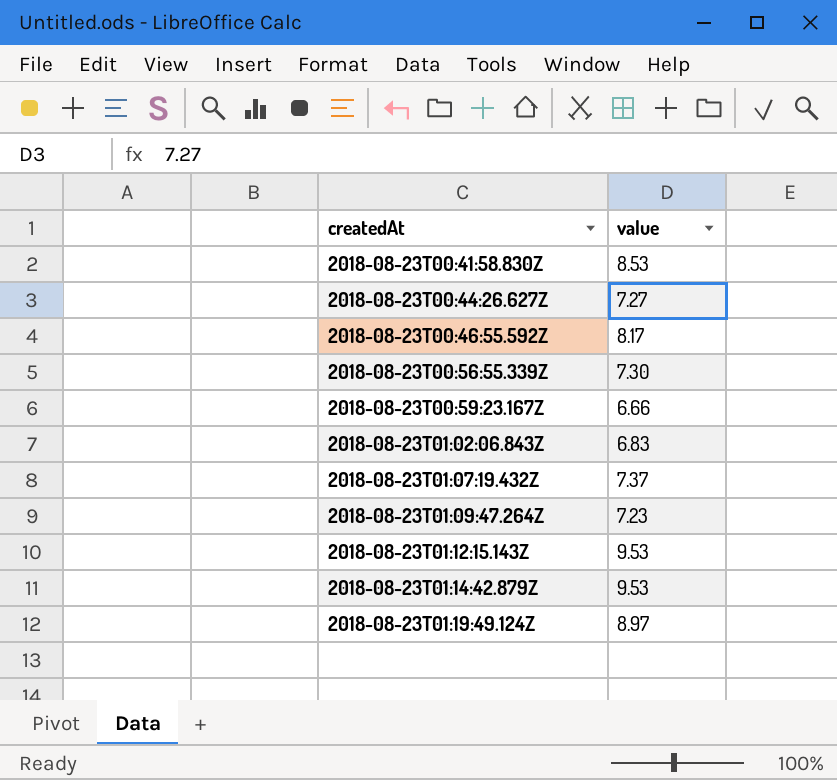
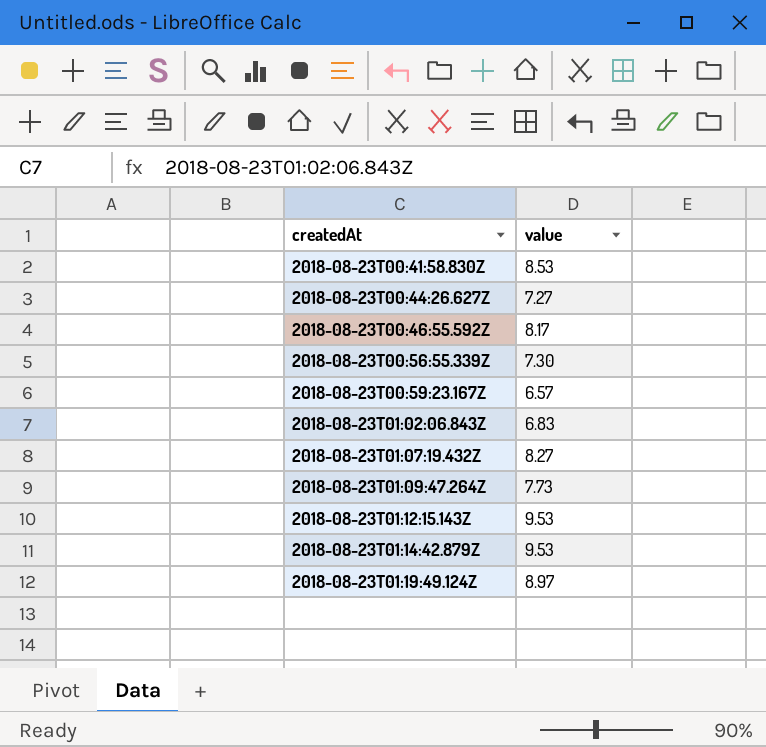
2018-08-23T00:59:23.167Z | value: 6.66 -> 6.57
2018-08-23T01:07:19.432Z | value: 7.37 -> 8.27
2018-08-23T01:09:47.264Z | value: 7.23 -> 7.73

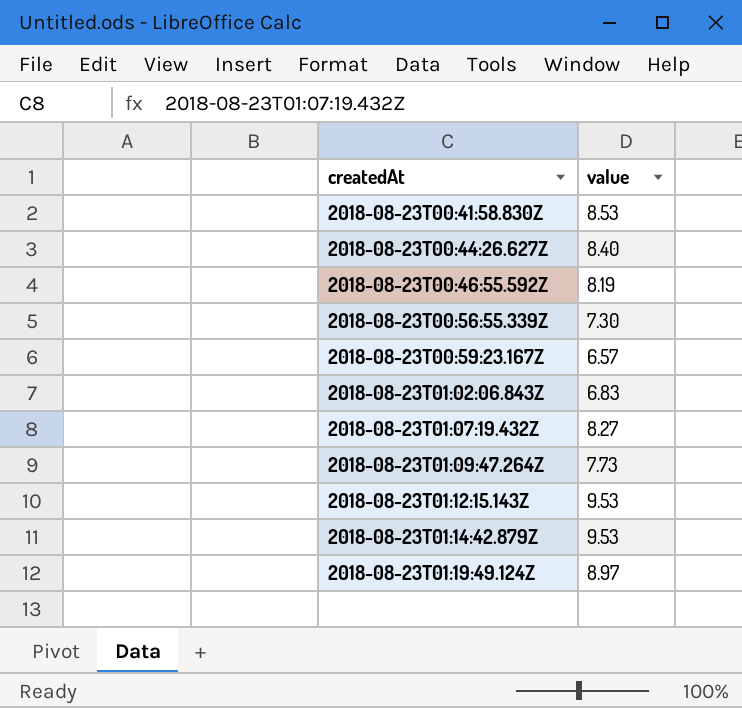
2018-08-23T00:44:26.627Z | value: 7.27 -> 8.40
2018-08-23T00:46:55.592Z | value: 8.17 -> 8.19

